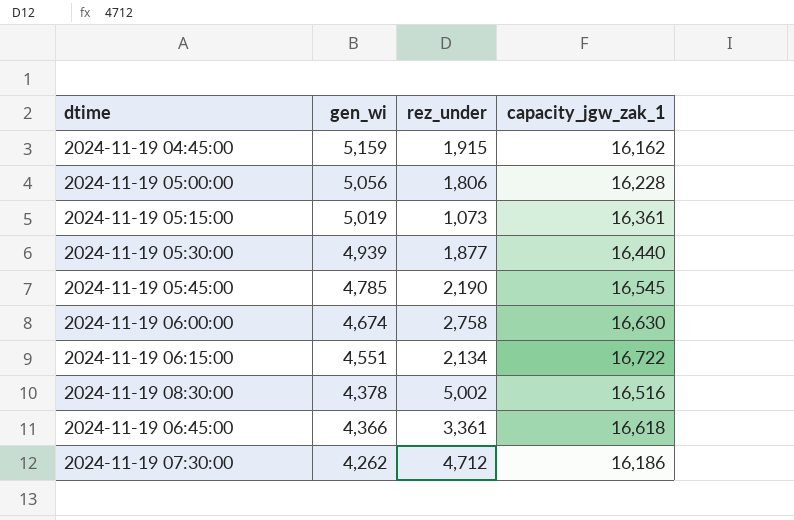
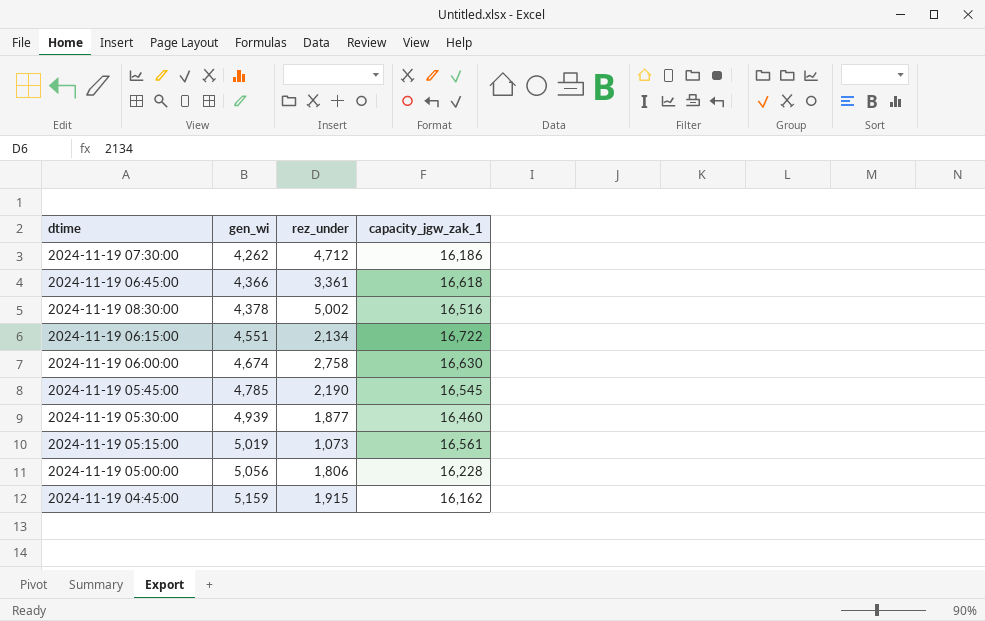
row order: gen_wi descending -> gen_wi ascending
2024-11-19 05:30:00 | capacity_jgw_zak_1: 16,440 -> 16,460
2024-11-19 05:15:00 | capacity_jgw_zak_1: 16,361 -> 16,561

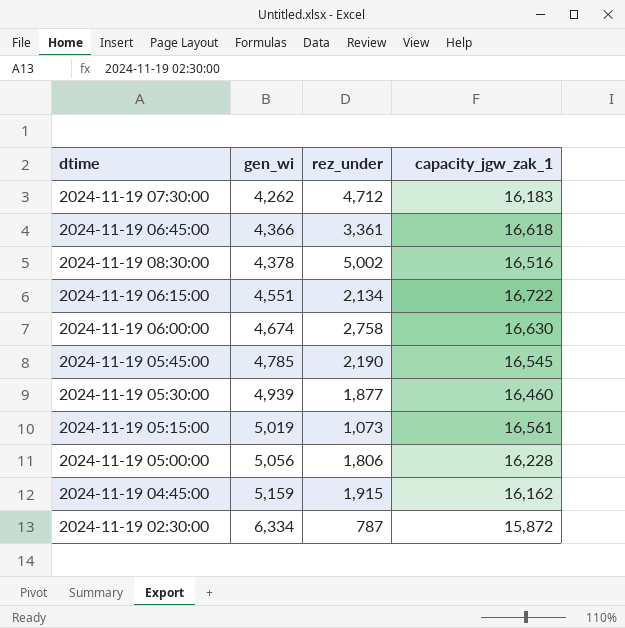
2024-11-19 07:30:00 | capacity_jgw_zak_1: 16,186 -> 16,183
row 2024-11-19 02:30:00: none -> 6,334 | 787 | 15,872

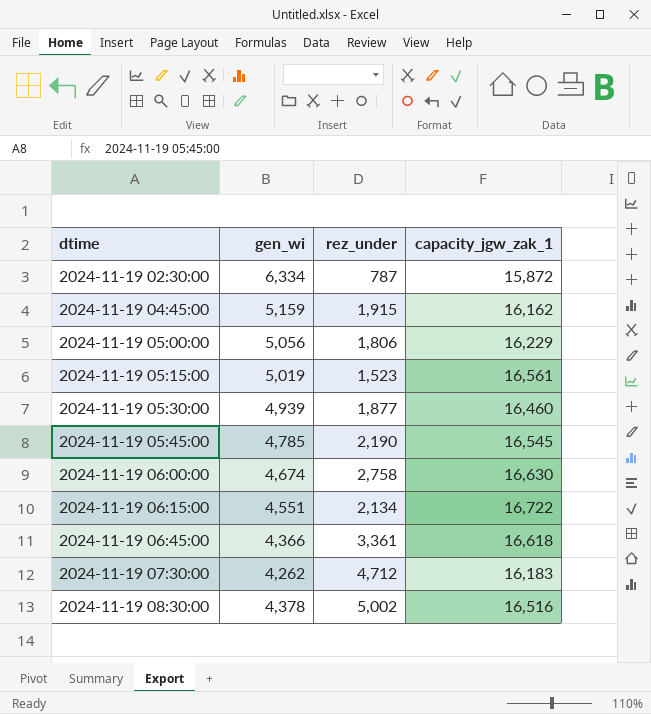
row order: gen_wi ascending -> dtime ascending
2024-11-19 05:00:00 | capacity_jgw_zak_1: 16,228 -> 16,229
2024-11-19 05:15:00 | rez_under: 1,073 -> 1,523

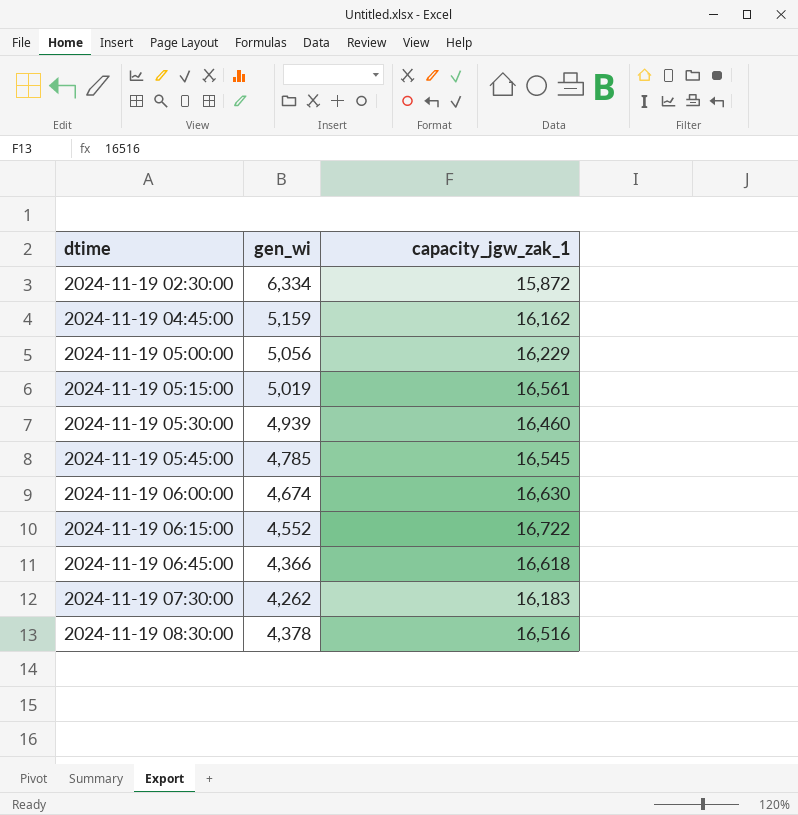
column rez_under | position: 3 -> none
2024-11-19 06:15:00 | gen_wi: 4,551 -> 4,552

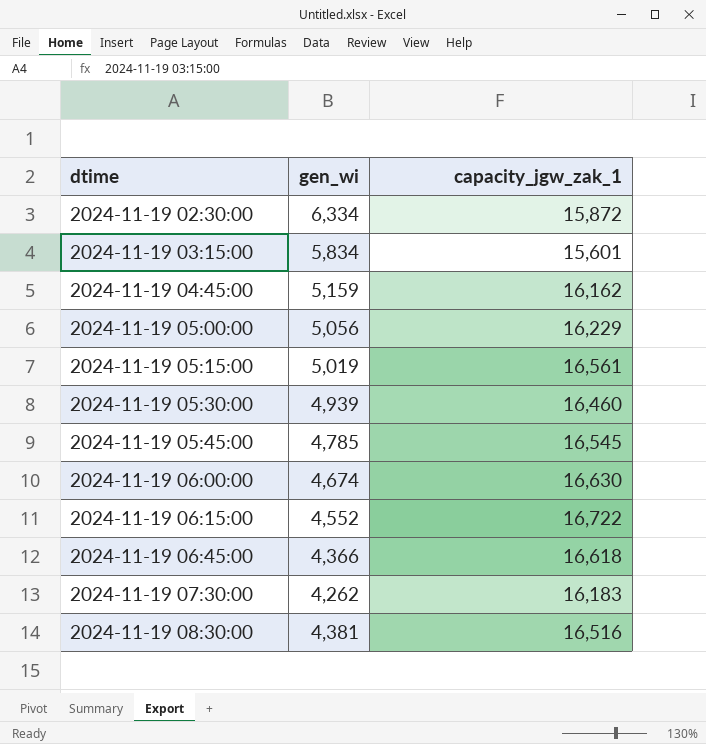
row 2024-11-19 03:15:00: none -> 5,834 | 15,601
2024-11-19 08:30:00 | gen_wi: 4,378 -> 4,381

